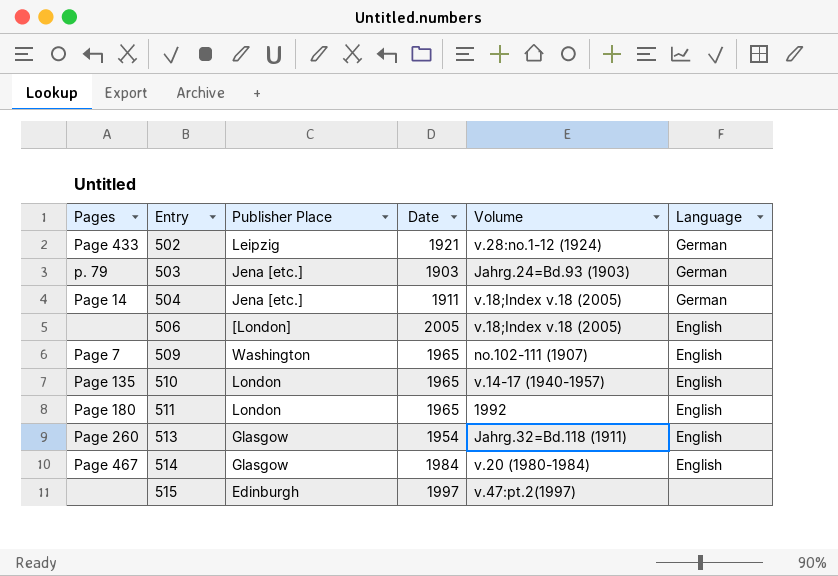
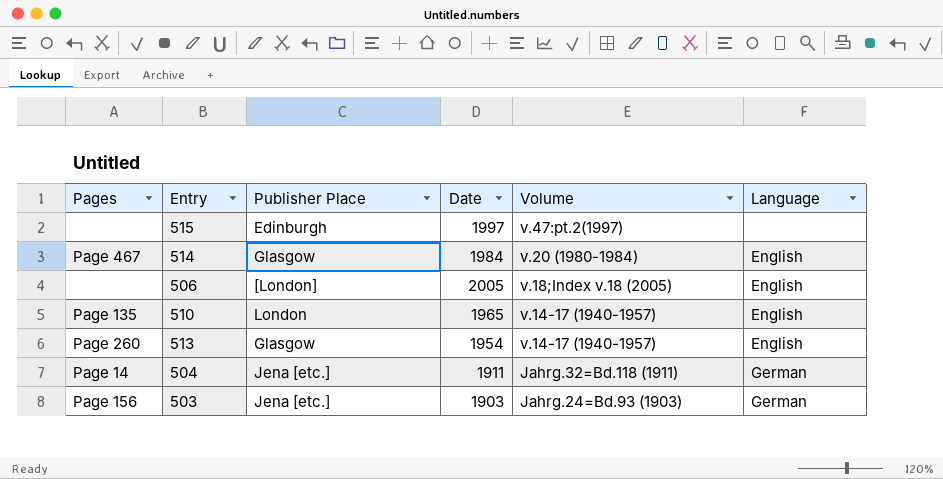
row order: Entry ascending -> Volume descending
row 502: Page 433 | Leipzig | 1921 | v.28:no.1-12 (1924) | German -> none
row 509: Page 7 | Washington | 1965 | no.102-111 (1907) | English -> none
row 511: Page 180 | London | 1965 | 1992 | English -> none
513 | Volume: Jahrg.32=Bd.118 (1911) -> v.14-17 (1940-1957)
504 | Volume: v.18;Index v.18 (2005) -> Jahrg.32=Bd.118 (1911)
503 | Pages: p. 79 -> Page 156

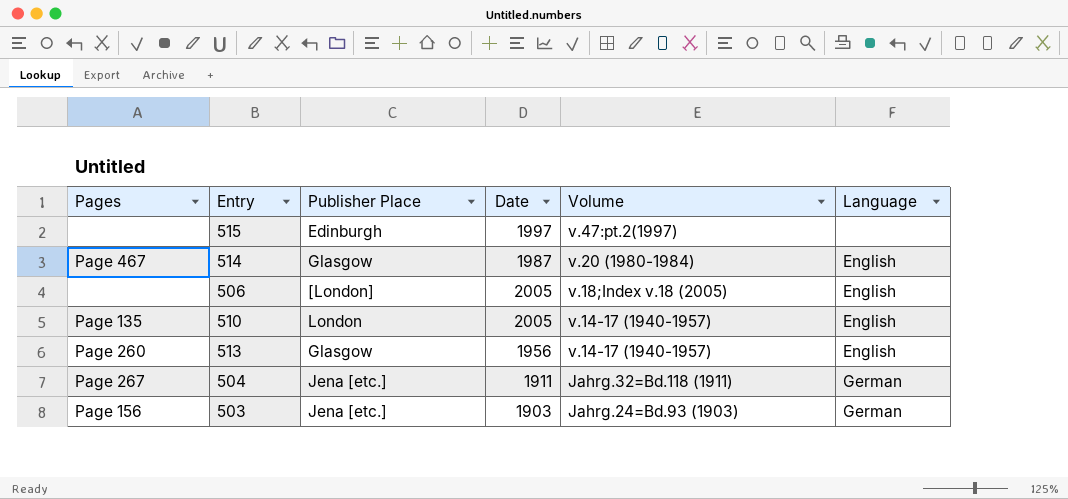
514 | Date: 1984 -> 1987
510 | Date: 1965 -> 2005
513 | Date: 1954 -> 1956
504 | Pages: Page 14 -> Page 267

